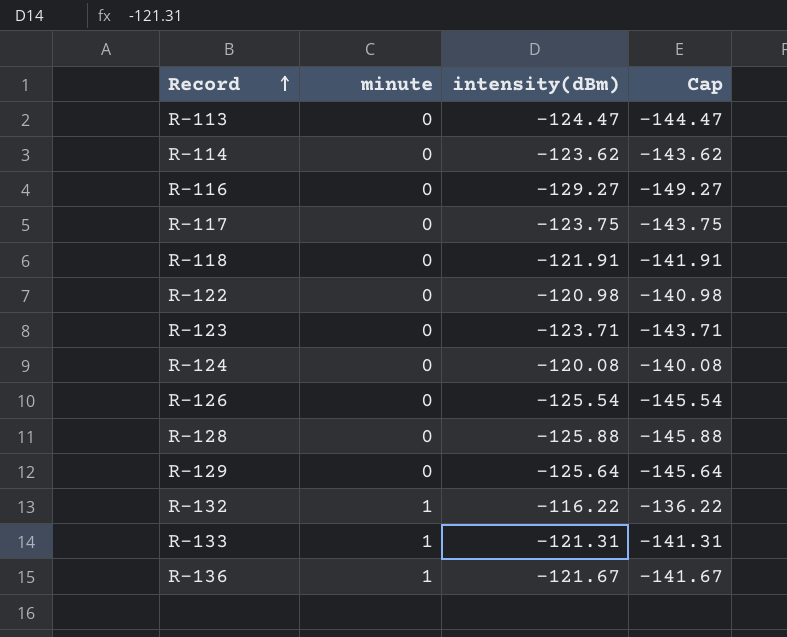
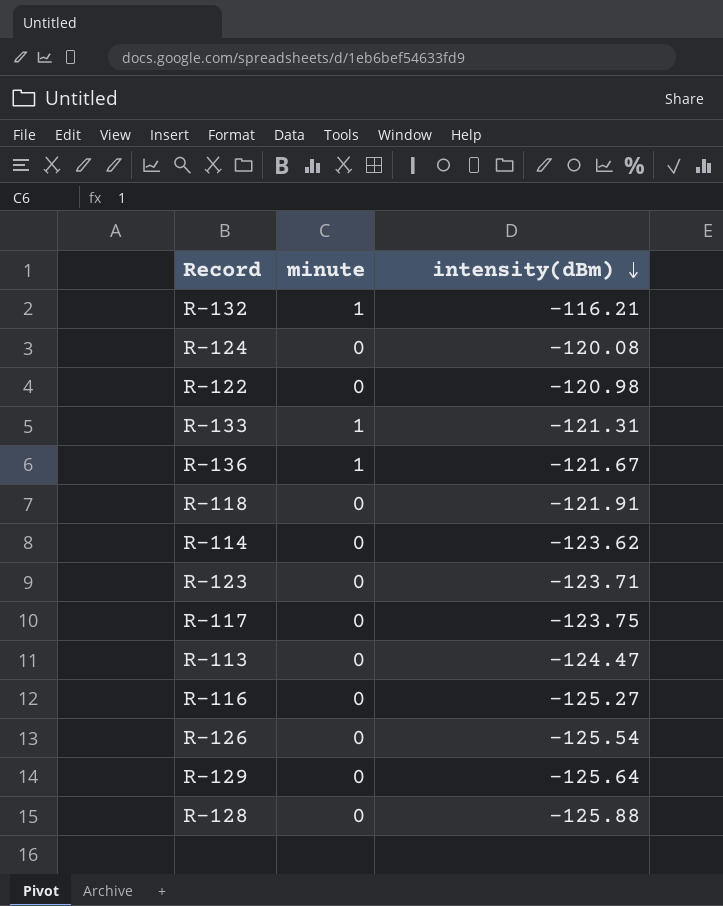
row order: Record ascending -> intensity(dBm) descending
column Cap | formula: [intensity(dBm)] - 20 -> none
R-132 | intensity(dBm): -116.22 -> -116.21
R-116 | intensity(dBm): -129.27 -> -125.27

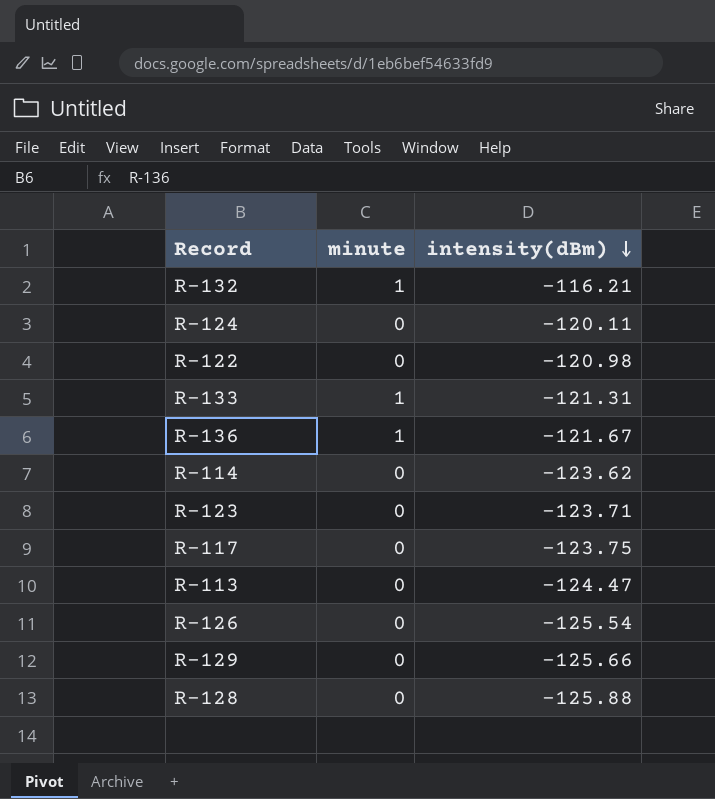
row R-118: 0 | -121.91 -> none
row R-116: 0 | -125.27 -> none
R-124 | intensity(dBm): -120.08 -> -120.11
R-129 | intensity(dBm): -125.64 -> -125.66

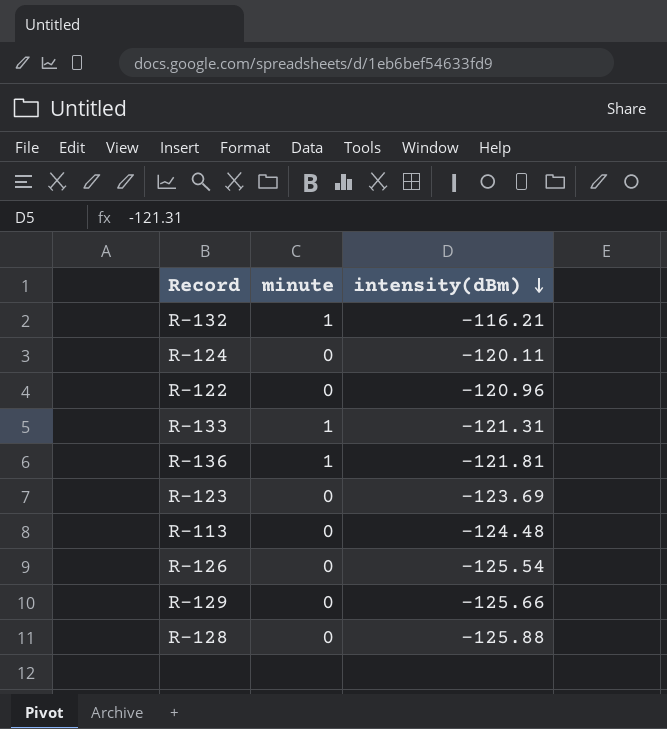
row R-114: 0 | -123.62 -> none
row R-117: 0 | -123.75 -> none
R-122 | intensity(dBm): -120.98 -> -120.96
R-136 | intensity(dBm): -121.67 -> -121.81
R-123 | intensity(dBm): -123.71 -> -123.69
R-113 | intensity(dBm): -124.47 -> -124.48

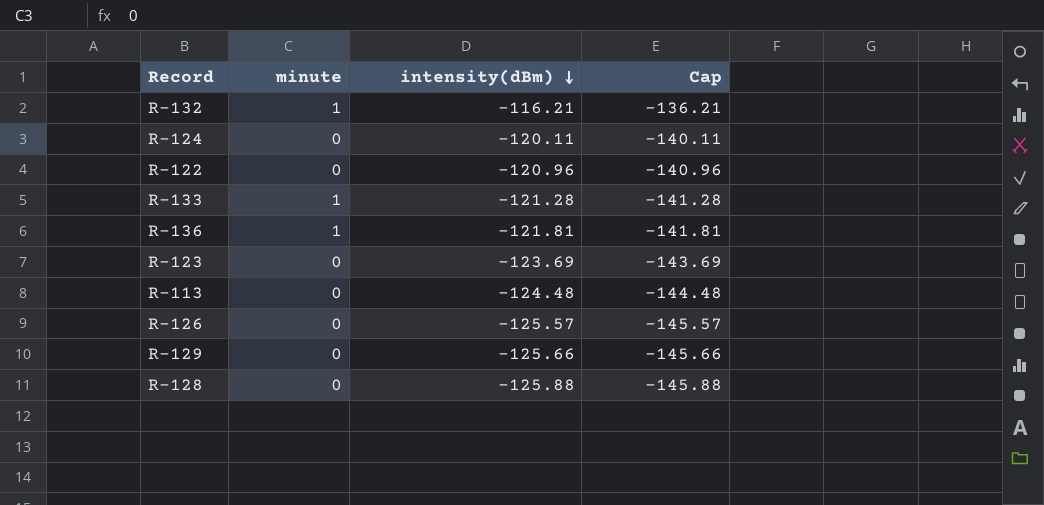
column Cap | formula: none -> [intensity(dBm)] - 20
R-133 | intensity(dBm): -121.31 -> -121.28
R-126 | intensity(dBm): -125.54 -> -125.57

